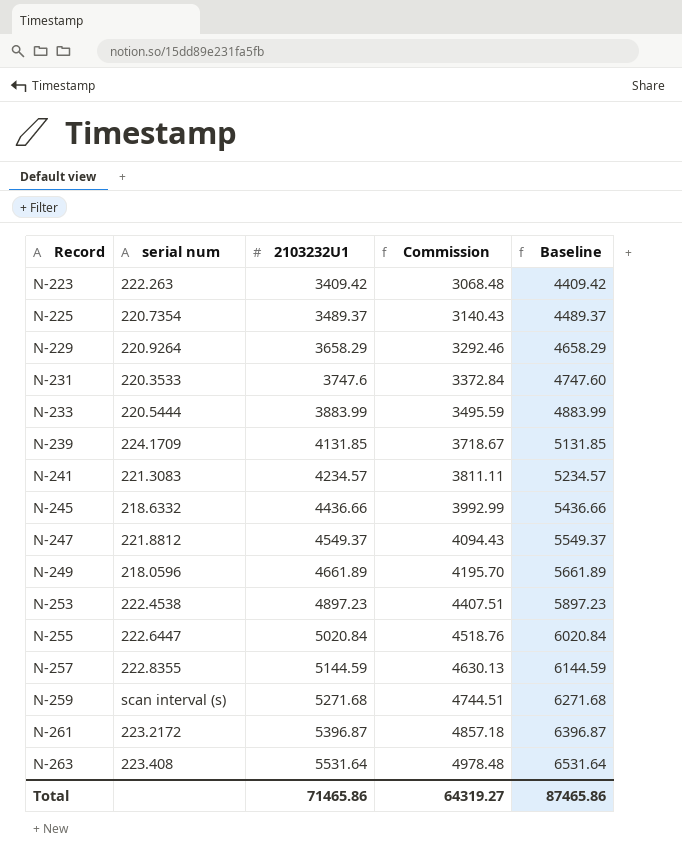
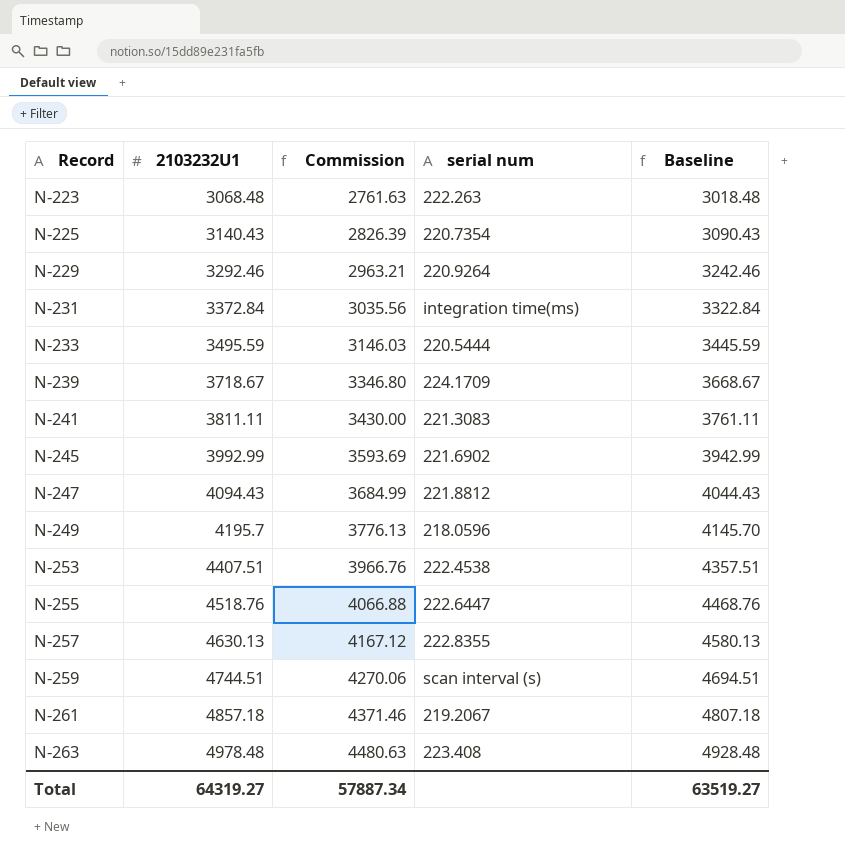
column serial num | position: 2 -> 4
column Baseline | formula: [2103232U1] + 1000 -> [2103232U1] - 50
N-223 | 2103232U1: 3409.42 -> 3068.48
N-223 | Commission: 3068.48 -> 2761.63
N-225 | 2103232U1: 3489.37 -> 3140.43
N-225 | Commission: 3140.43 -> 2826.39
N-229 | 2103232U1: 3658.29 -> 3292.46
N-229 | Commission: 3292.46 -> 2963.21
N-231 | 2103232U1: 3747.6 -> 3372.84
N-231 | Commission: 3372.84 -> 3035.56
N-231 | serial num: 220.3533 -> integration time(ms)
N-233 | 2103232U1: 3883.99 -> 3495.59
N-233 | Commission: 3495.59 -> 3146.03
N-239 | 2103232U1: 4131.85 -> 3718.67
N-239 | Commission: 3718.67 -> 3346.80
N-241 | 2103232U1: 4234.57 -> 3811.11
N-241 | Commission: 3811.11 -> 3430.00
N-245 | 2103232U1: 4436.66 -> 3992.99
N-245 | Commission: 3992.99 -> 3593.69
N-245 | serial num: 218.6332 -> 221.6902
N-247 | 2103232U1: 4549.37 -> 4094.43
N-247 | Commission: 4094.43 -> 3684.99
N-249 | 2103232U1: 4661.89 -> 4195.7
N-249 | Commission: 4195.70 -> 3776.13
N-253 | 2103232U1: 4897.23 -> 4407.51
N-253 | Commission: 4407.51 -> 3966.76
N-255 | 2103232U1: 5020.84 -> 4518.76
N-255 | Commission: 4518.76 -> 4066.88
N-257 | 2103232U1: 5144.59 -> 4630.13
N-257 | Commission: 4630.13 -> 4167.12
N-259 | 2103232U1: 5271.68 -> 4744.51
N-259 | Commission: 4744.51 -> 4270.06
N-261 | 2103232U1: 5396.87 -> 4857.18
N-261 | Commission: 4857.18 -> 4371.46
N-261 | serial num: 223.2172 -> 219.2067
N-263 | 2103232U1: 5531.64 -> 4978.48
N-263 | Commission: 4978.48 -> 4480.63
Total | 2103232U1: 71465.86 -> 64319.27
Total | Commission: 64319.27 -> 57887.34
Total | Baseline: 87465.86 -> 63519.27

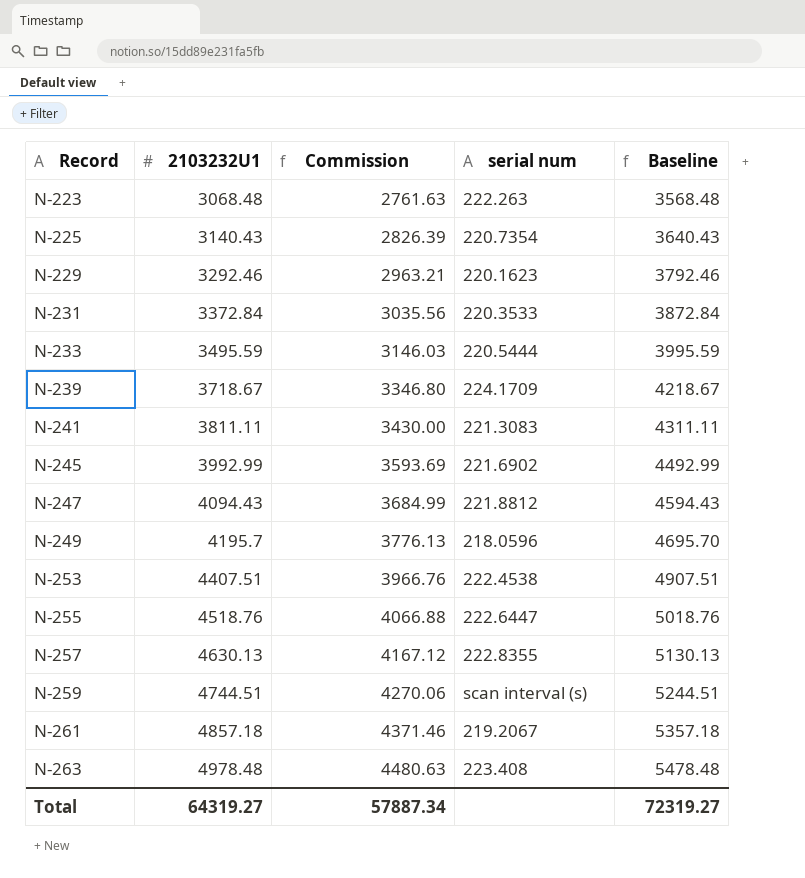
column Baseline | formula: [2103232U1] - 50 -> [2103232U1] + 500
N-229 | serial num: 220.9264 -> 220.1623
N-231 | serial num: integration time(ms) -> 220.3533
Total | Baseline: 63519.27 -> 72319.27

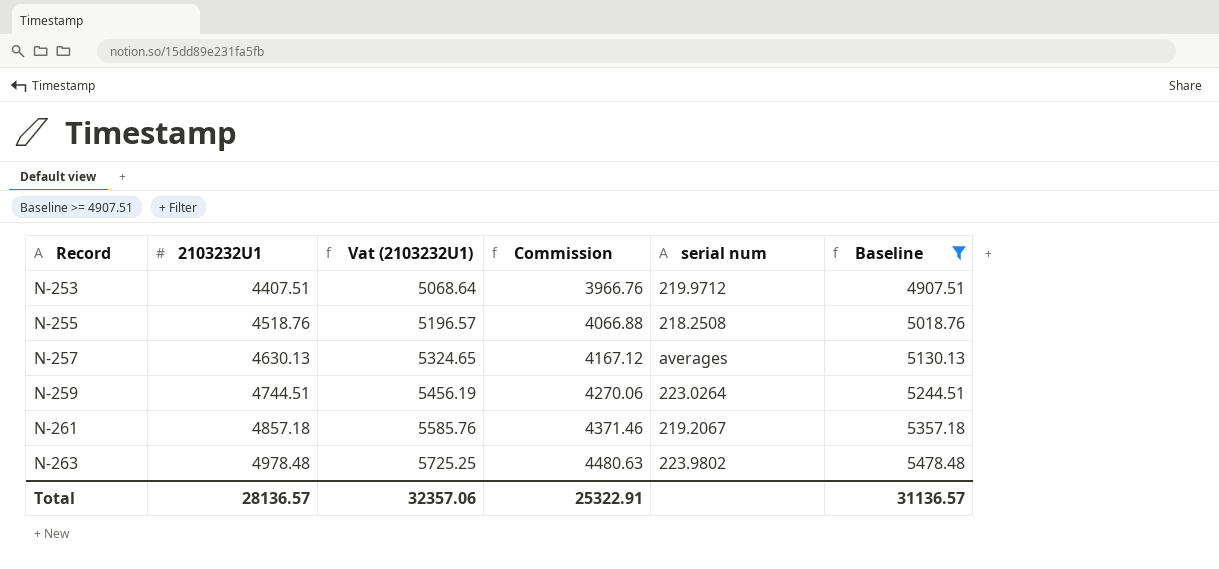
filter: none -> Baseline >= 4907.51
column Vat (2103232U1) | formula: none -> [2103232U1] * 1.15
N-253 | serial num: 222.4538 -> 219.9712
N-255 | serial num: 222.6447 -> 218.2508
N-257 | serial num: 222.8355 -> averages
N-259 | serial num: scan interval (s) -> 223.0264
N-263 | serial num: 223.408 -> 223.9802
Total | 2103232U1: 64319.27 -> 28136.57
Total | Commission: 57887.34 -> 25322.91
Total | Baseline: 72319.27 -> 31136.57

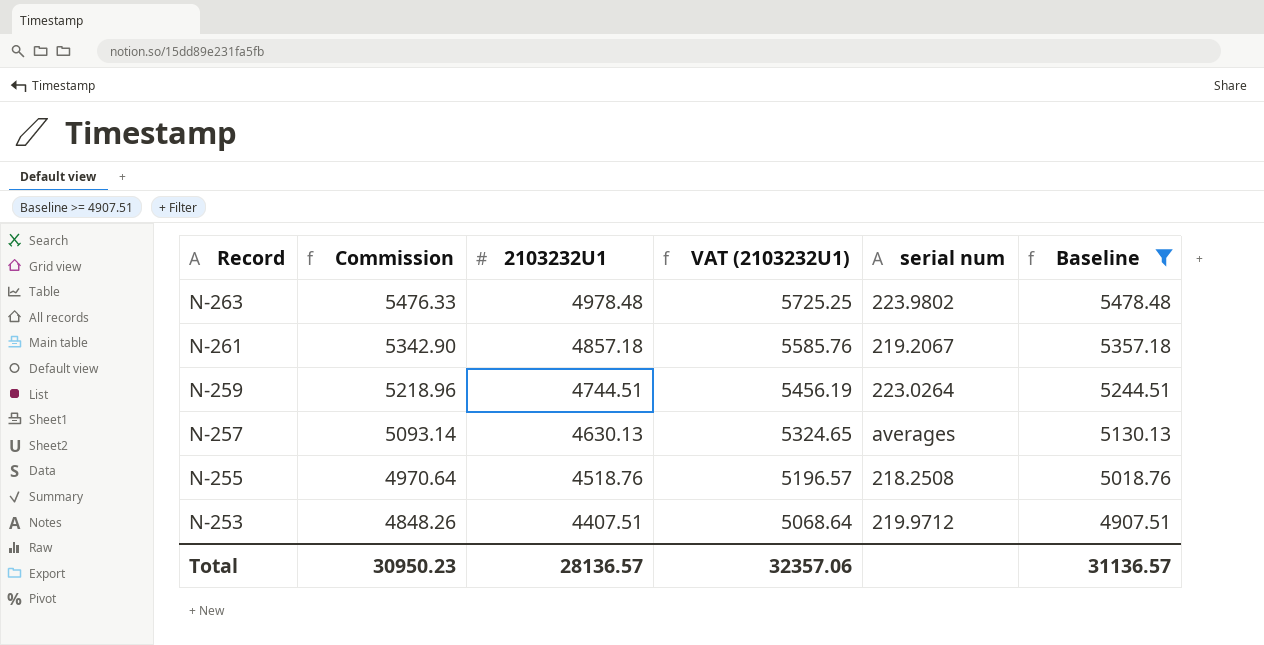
row order: Record ascending -> Record descending
column Commission | formula: [2103232U1] * 0.9 -> [2103232U1] * 1.1
column Commission | position: 4 -> 2
column name: Vat (2103232U1) -> VAT (2103232U1)
Total | Commission: 25322.91 -> 30950.23

